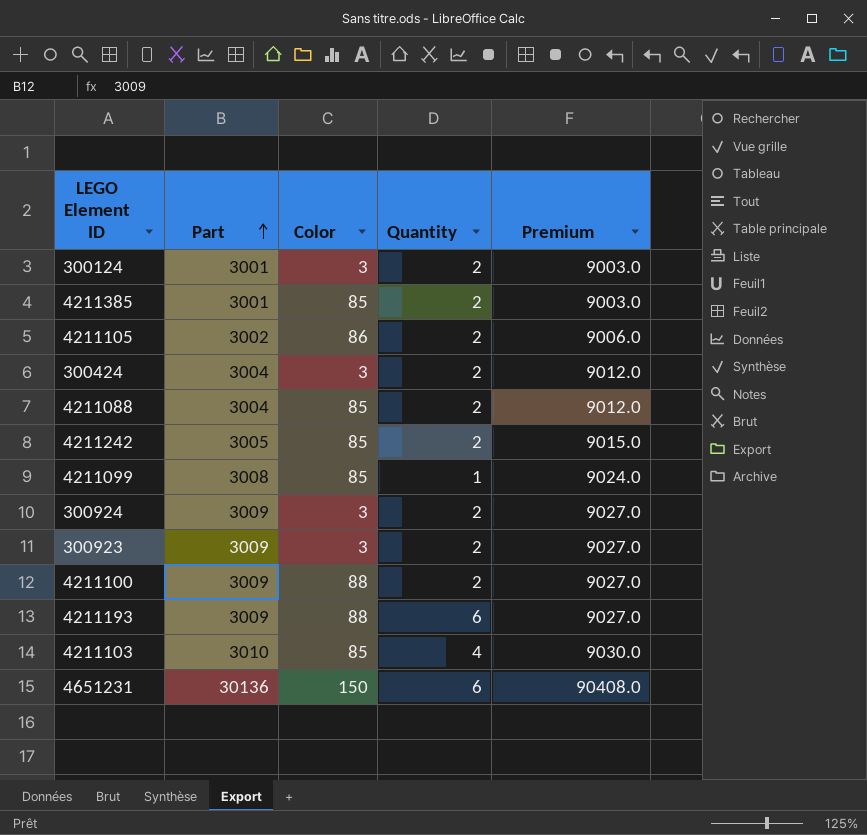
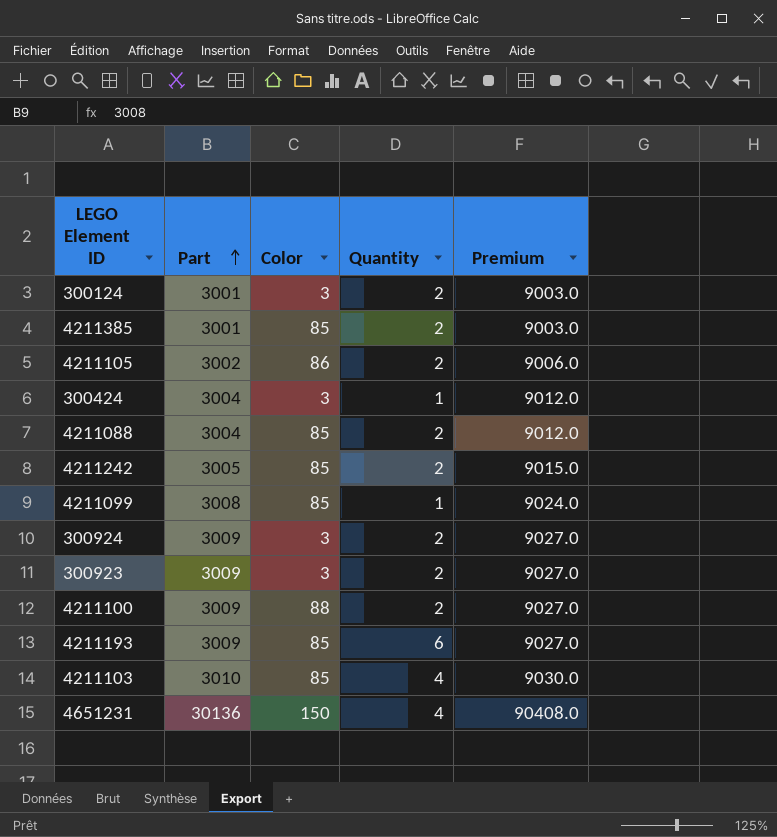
300424 | Quantity: 2 -> 1
4211193 | Color: 88 -> 85
4651231 | Quantity: 6 -> 4

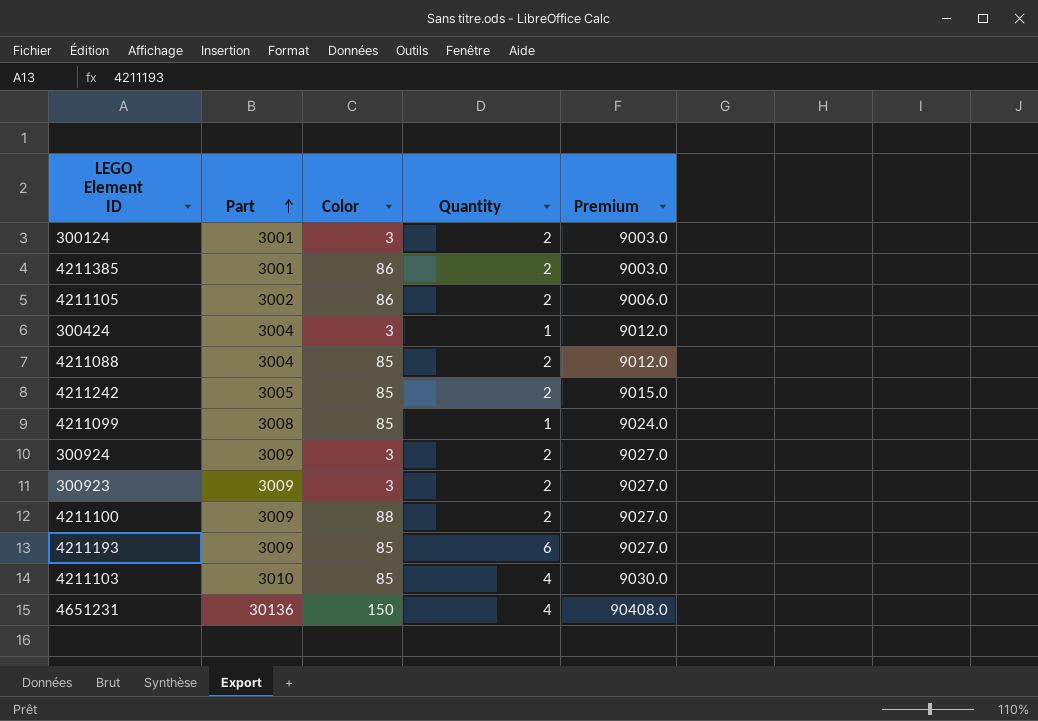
4211385 | Color: 85 -> 86

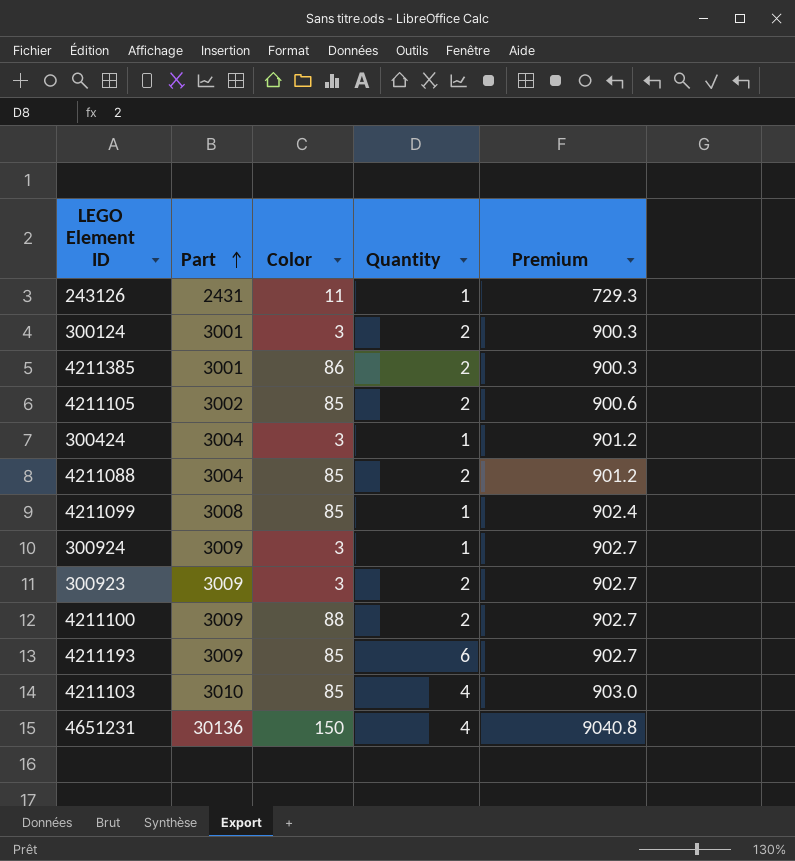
column Premium | formula: [Part] * 3 -> [Part] * 0.3
row 4211242: 3005 | 85 | 2 | 9015.0 -> none
row 243126: none -> 2431 | 11 | 1 | 729.3
4211105 | Color: 86 -> 85
300924 | Quantity: 2 -> 1

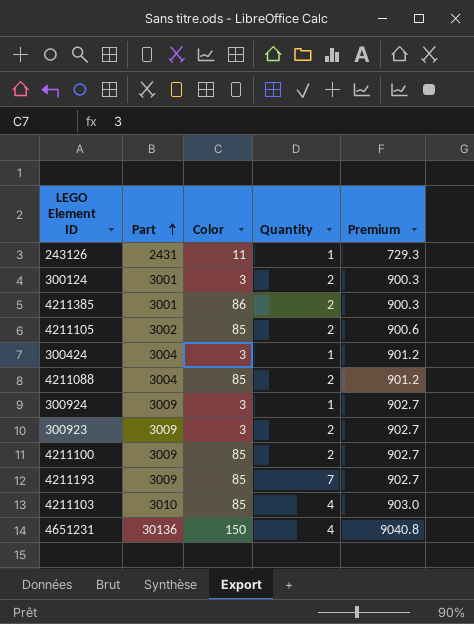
row 4211099: 3008 | 85 | 1 | 902.4 -> none
4211100 | Color: 88 -> 85
4211193 | Quantity: 6 -> 7

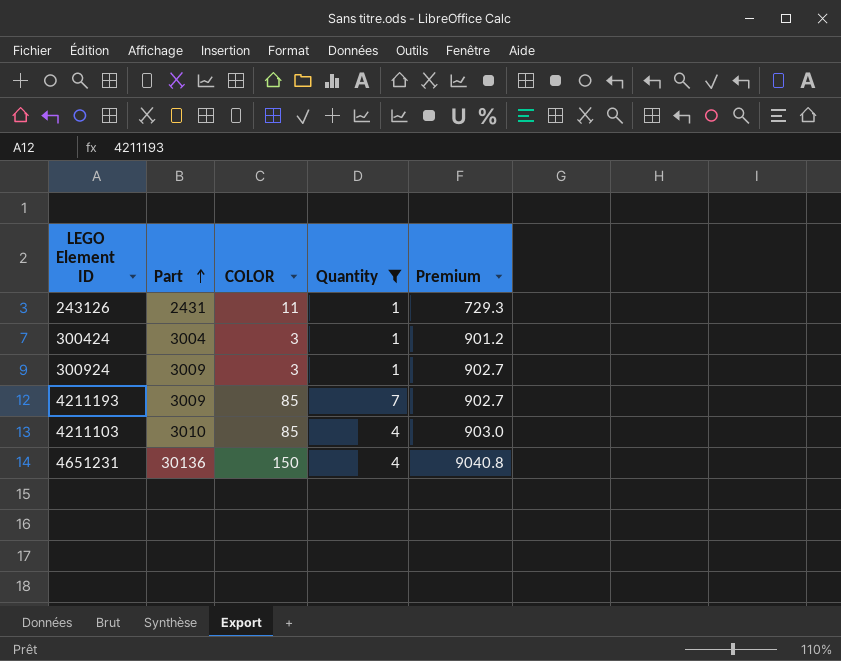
filter: none -> Quantity != 2
column name: Color -> COLOR

